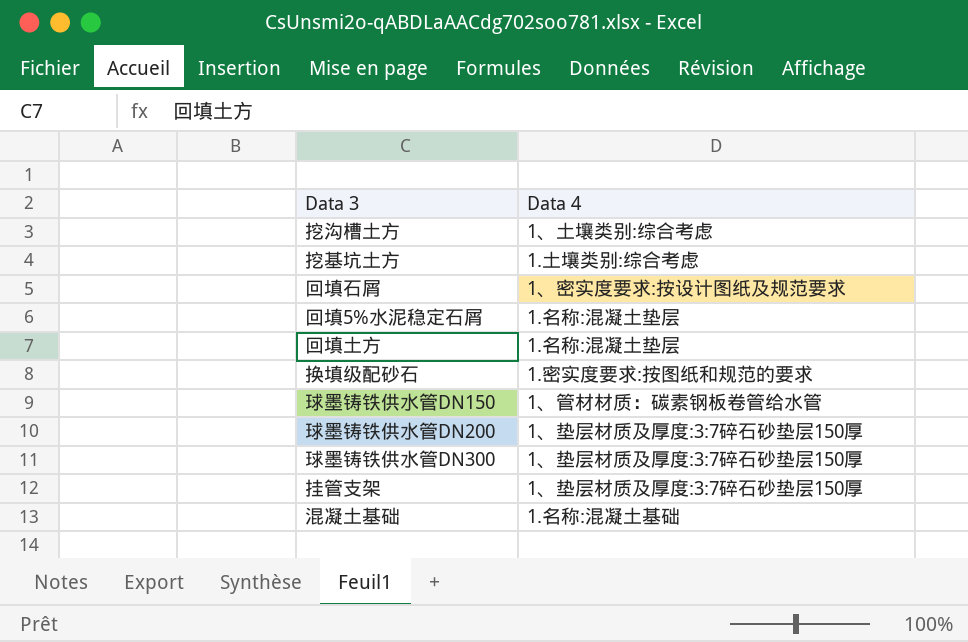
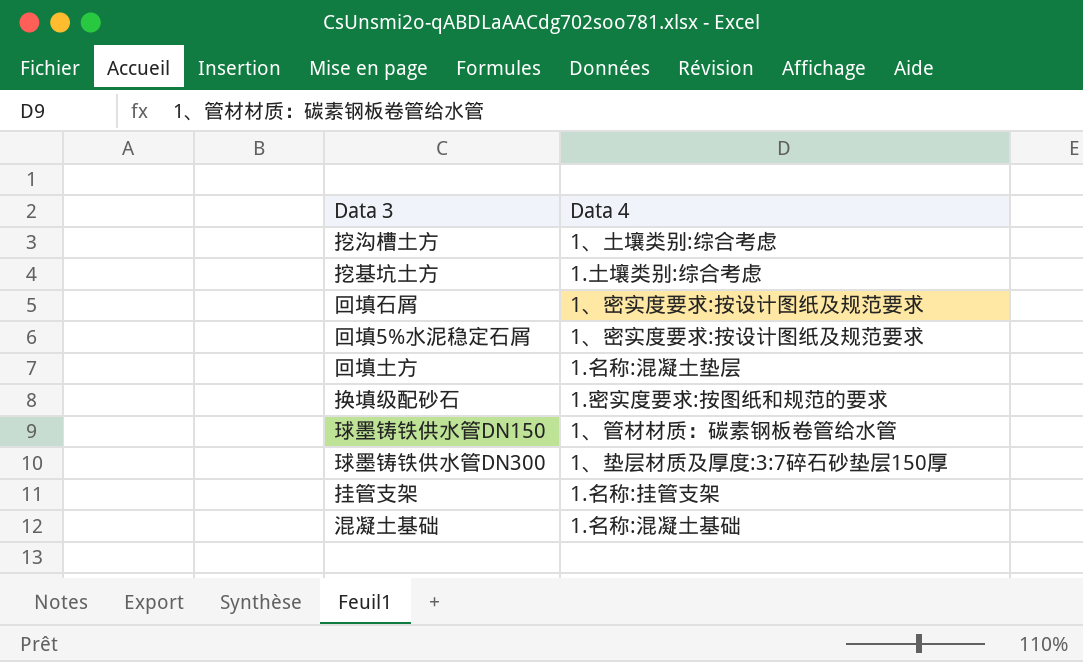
row 球墨铸铁供水管DN200: 1、垫层材质及厚度:3:7碎石砂垫层150厚 -> none
回填5%水泥稳定石屑 | Data 4: 1.名称:混凝土垫层 -> 1、密实度要求:按设计图纸及规范要求
挂管支架 | Data 4: 1、垫层材质及厚度:3:7碎石砂垫层150厚 -> 1.名称:挂管支架

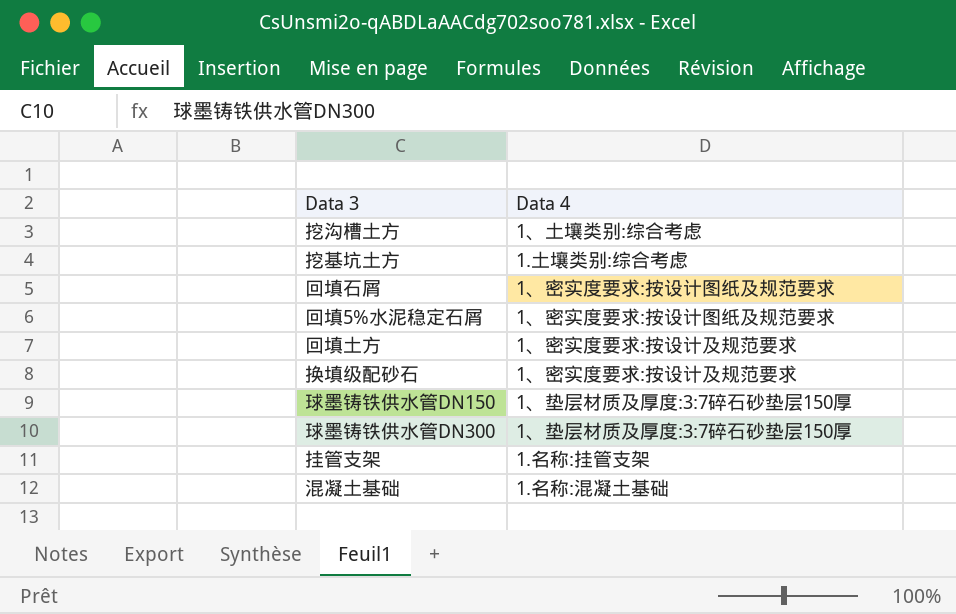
回填土方 | Data 4: 1.名称:混凝土垫层 -> 1、密实度要求:按设计及规范要求
换填级配砂石 | Data 4: 1.密实度要求:按图纸和规范的要求 -> 1、密实度要求:按设计及规范要求
球墨铸铁供水管DN150 | Data 4: 1、管材材质：碳素钢板卷管给水管 -> 1、垫层材质及厚度:3:7碎石砂垫层150厚

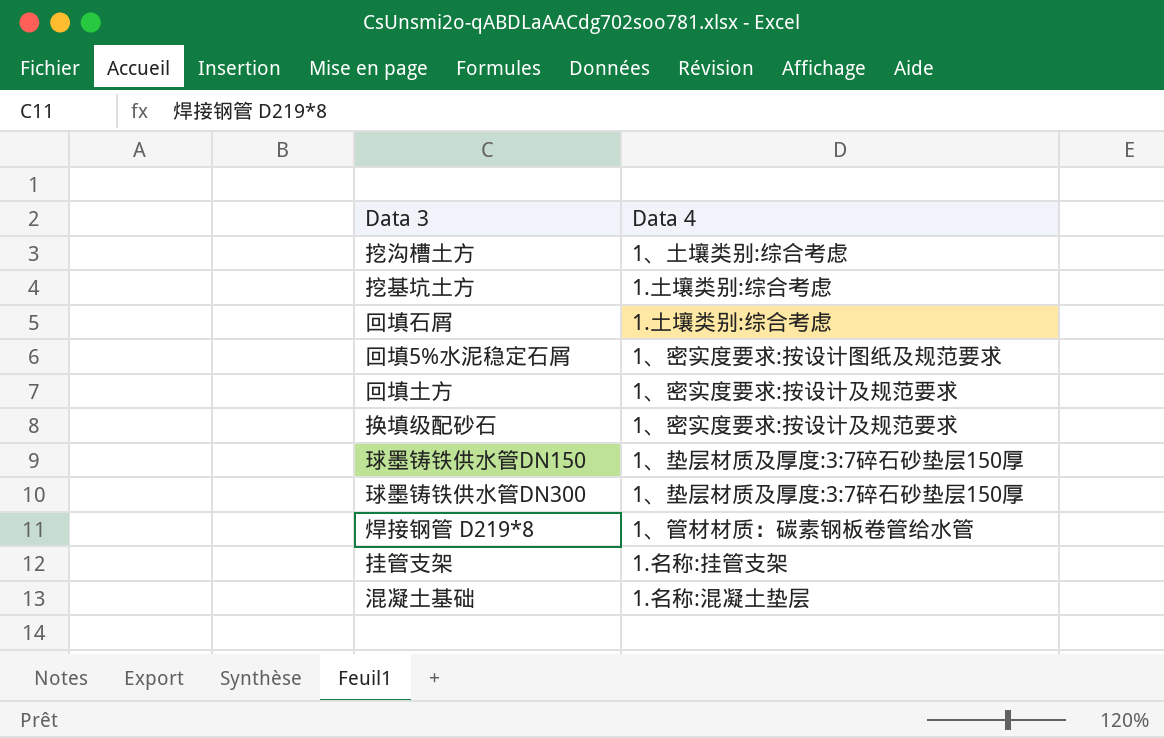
回填石屑 | Data 4: 1、密实度要求:按设计图纸及规范要求 -> 1.土壤类别:综合考虑
row 焊接钢管 D219*8: none -> 1、管材材质：碳素钢板卷管给水管
混凝土基础 | Data 4: 1.名称:混凝土基础 -> 1.名称:混凝土垫层

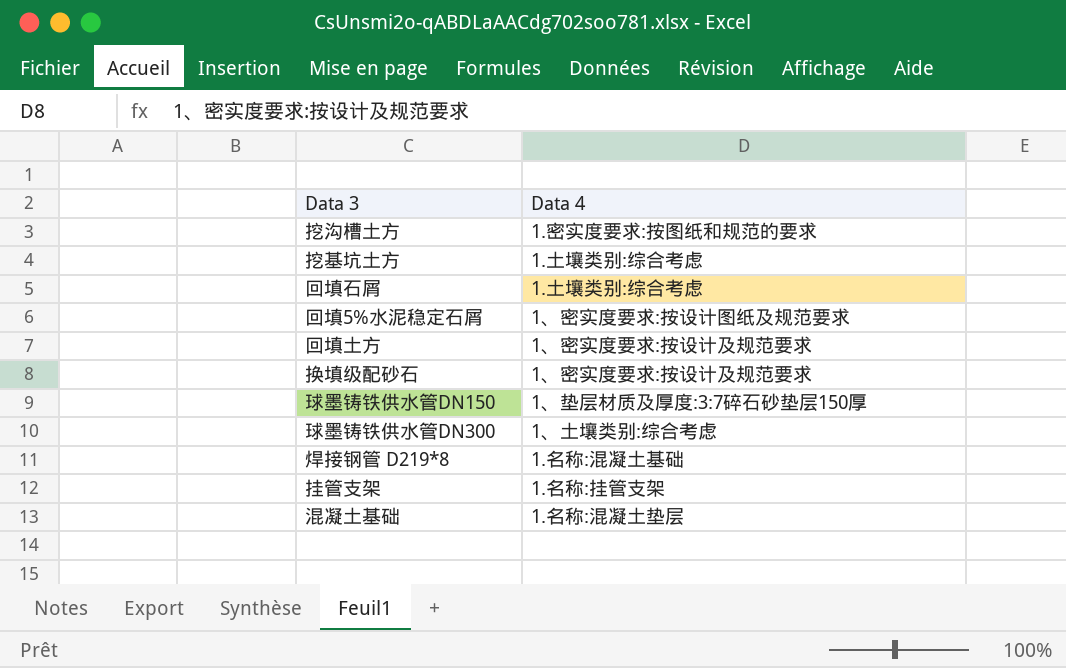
挖沟槽土方 | Data 4: 1、土壤类别:综合考虑 -> 1.密实度要求:按图纸和规范的要求
球墨铸铁供水管DN300 | Data 4: 1、垫层材质及厚度:3:7碎石砂垫层150厚 -> 1、土壤类别:综合考虑
焊接钢管 D219*8 | Data 4: 1、管材材质：碳素钢板卷管给水管 -> 1.名称:混凝土基础

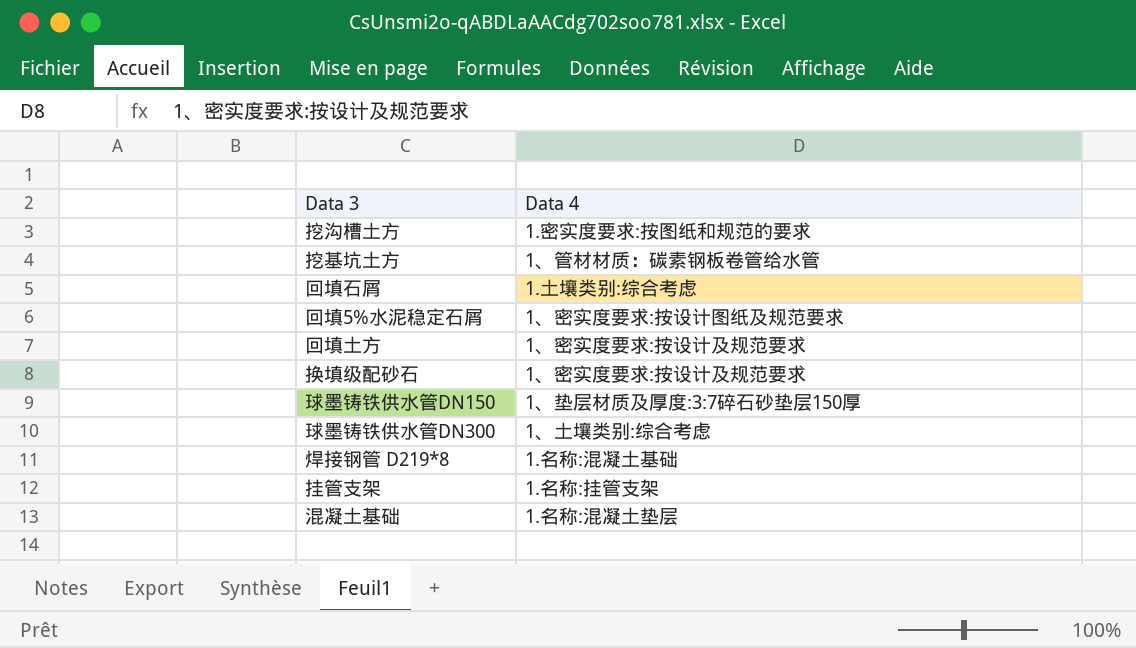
挖基坑土方 | Data 4: 1.土壤类别:综合考虑 -> 1、管材材质：碳素钢板卷管给水管

